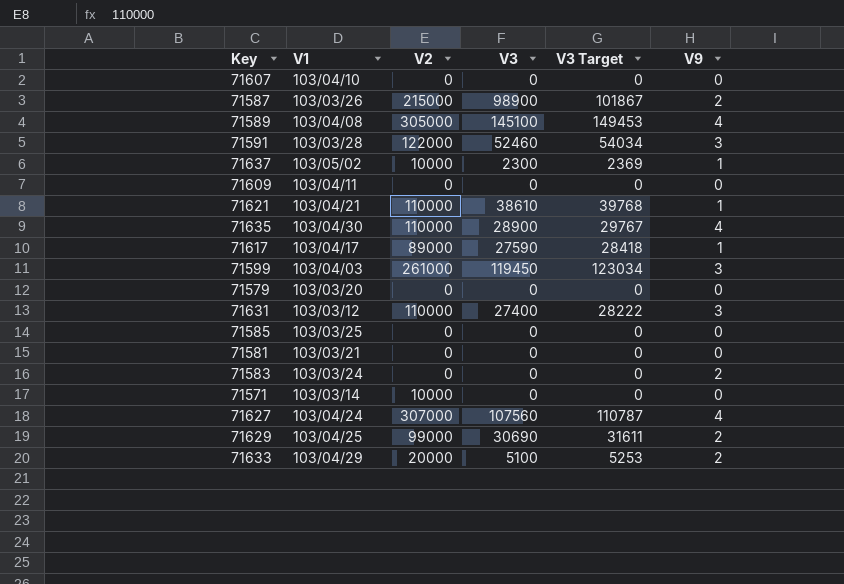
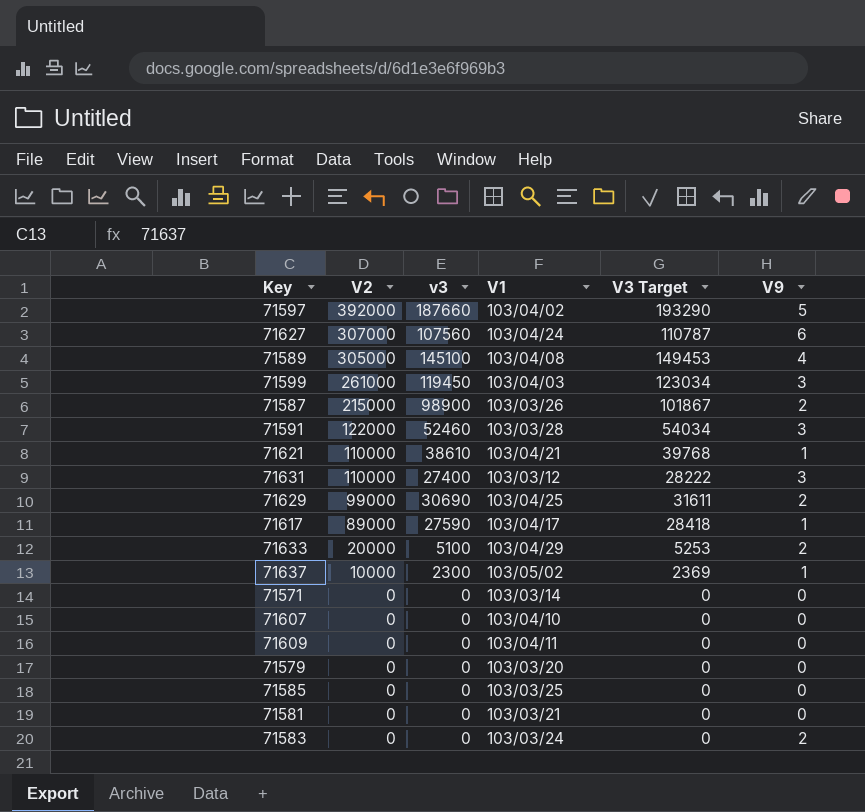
row order: none -> V2 descending
column name: V3 -> v3
column V1 | position: 2 -> 4
row 71635: 103/04/30 | 110000 | 28900 | 29767 | 4 -> none
row 71597: none -> 392000 | 187660 | 103/04/02 | 193290 | 5
71627 | V9: 4 -> 6
71571 | V2: 10000 -> 0

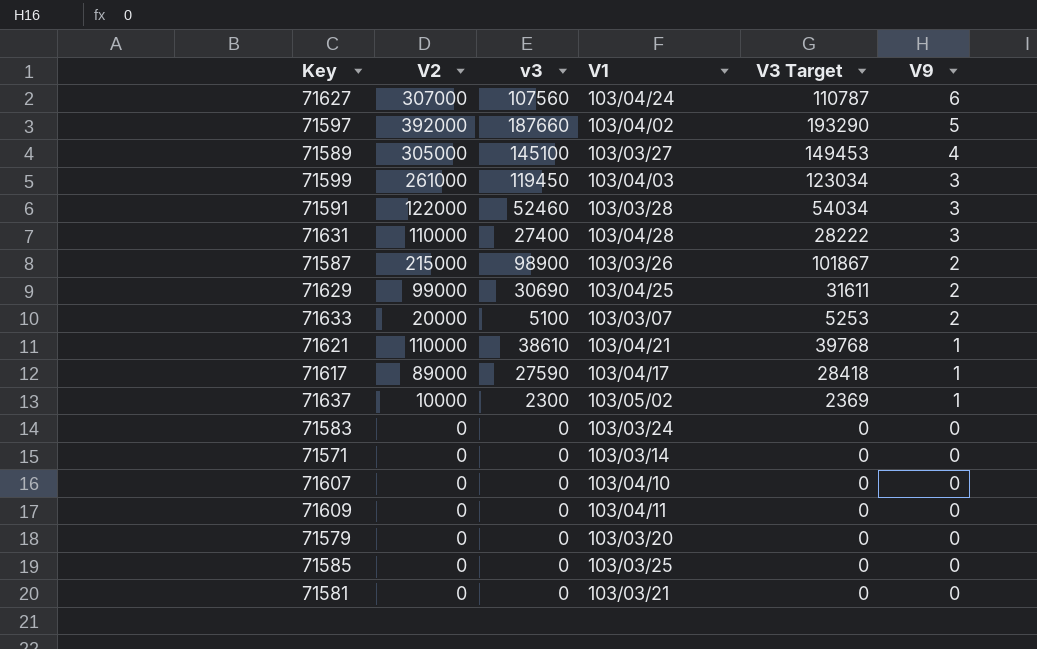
row order: V2 descending -> V9 descending
71589 | V1: 103/04/08 -> 103/03/27
71631 | V1: 103/03/12 -> 103/04/28
71633 | V1: 103/04/29 -> 103/03/07
71583 | V9: 2 -> 0

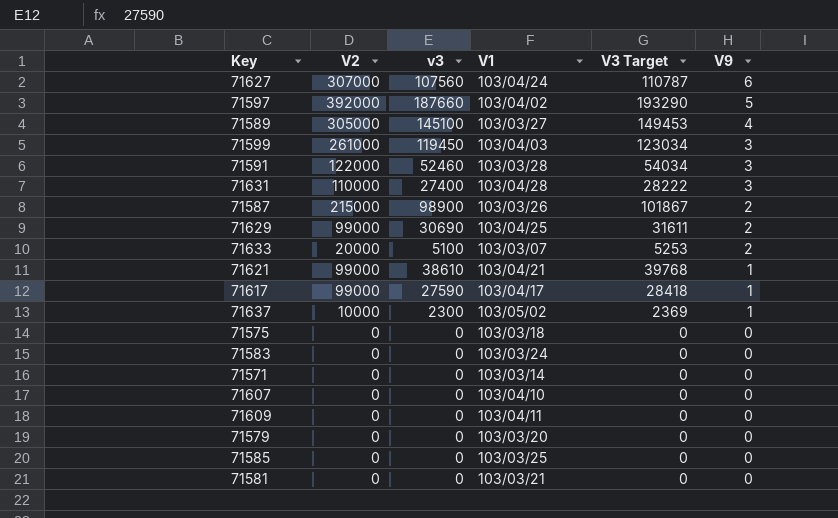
71621 | V2: 110000 -> 99000
71617 | V2: 89000 -> 99000
row 71575: none -> 0 | 0 | 103/03/18 | 0 | 0

